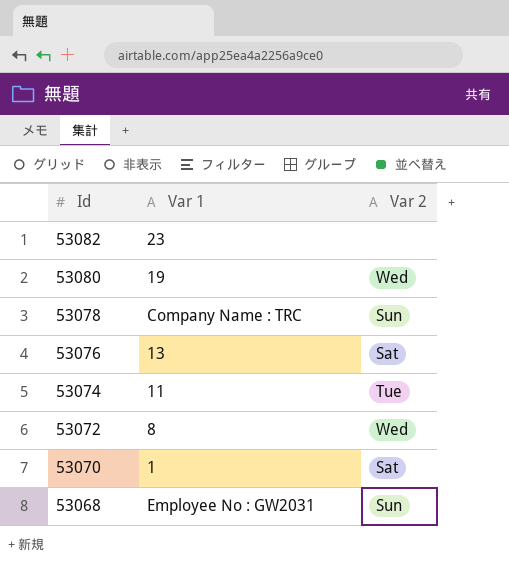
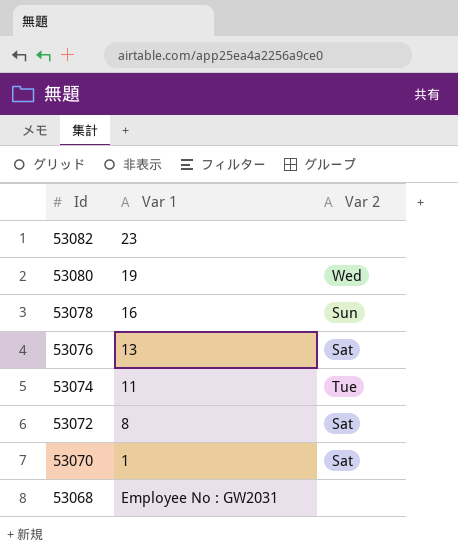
53078 | Var 1: Company Name : TRC -> 16
53072 | Var 2: Wed -> Sat
53068 | Var 2: Sun -> none

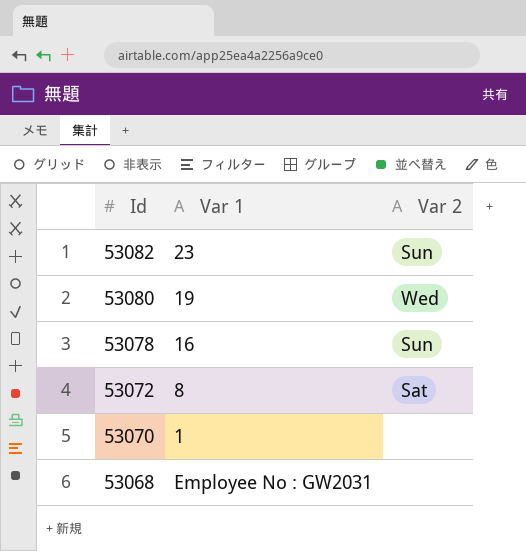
row 53076: 13 | Sat -> none
row 53074: 11 | Tue -> none
53082 | Var 2: none -> Sun
53070 | Var 2: Sat -> none

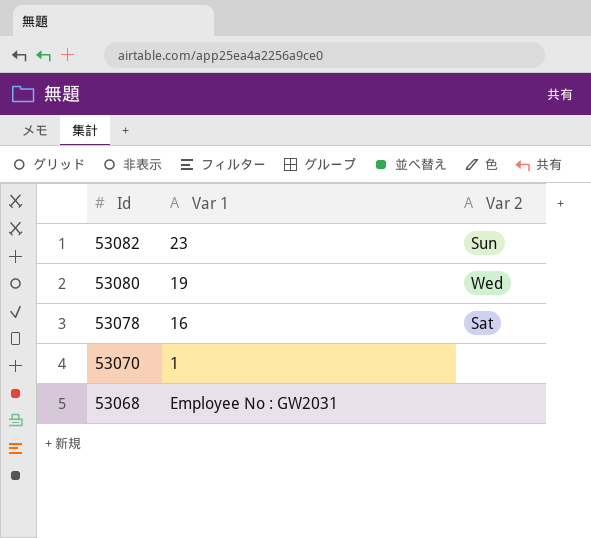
row 53072: 8 | Sat -> none
53078 | Var 2: Sun -> Sat

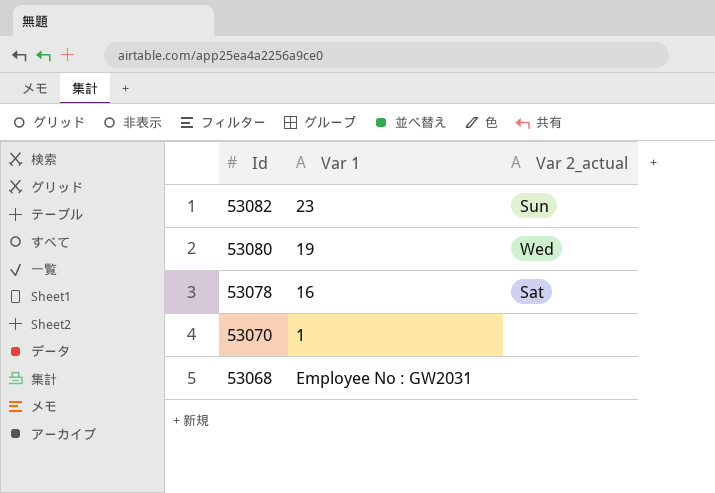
column name: Var 2 -> Var 2_actual

